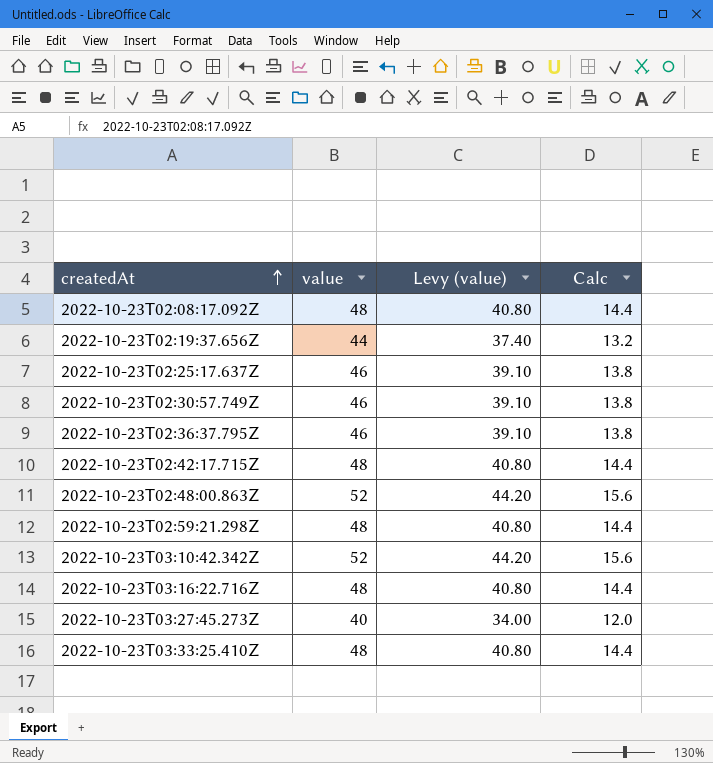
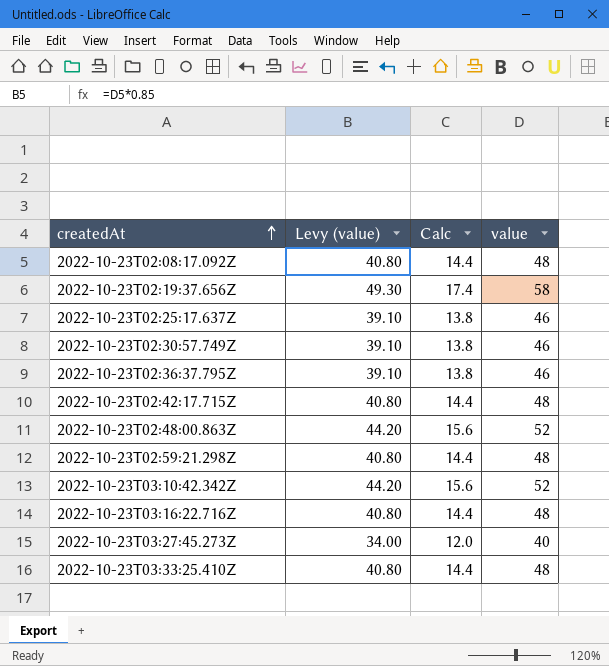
column value | position: 2 -> 4
2022-10-23T02:19:37.656Z | Levy (value): 37.40 -> 49.30
2022-10-23T02:19:37.656Z | Calc: 13.2 -> 17.4
2022-10-23T02:19:37.656Z | value: 44 -> 58

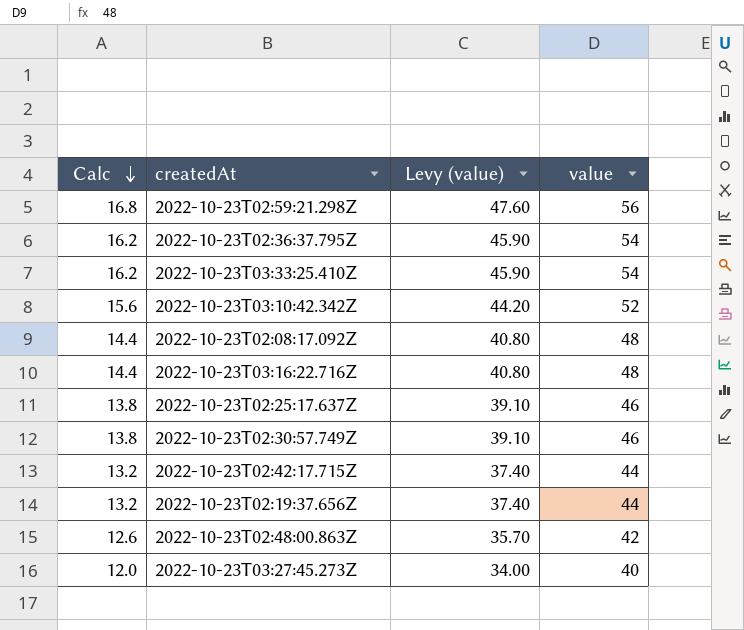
row order: createdAt ascending -> Calc descending
column Calc | position: 3 -> 1
2022-10-23T02:59:21.298Z | Calc: 14.4 -> 16.8
2022-10-23T02:59:21.298Z | Levy (value): 40.80 -> 47.60
2022-10-23T02:59:21.298Z | value: 48 -> 56
2022-10-23T02:36:37.795Z | Calc: 13.8 -> 16.2
2022-10-23T02:36:37.795Z | Levy (value): 39.10 -> 45.90
2022-10-23T02:36:37.795Z | value: 46 -> 54
2022-10-23T03:33:25.410Z | Calc: 14.4 -> 16.2
2022-10-23T03:33:25.410Z | Levy (value): 40.80 -> 45.90
2022-10-23T03:33:25.410Z | value: 48 -> 54
2022-10-23T02:42:17.715Z | Calc: 14.4 -> 13.2
2022-10-23T02:42:17.715Z | Levy (value): 40.80 -> 37.40
2022-10-23T02:42:17.715Z | value: 48 -> 44
2022-10-23T02:19:37.656Z | Calc: 17.4 -> 13.2
2022-10-23T02:19:37.656Z | Levy (value): 49.30 -> 37.40
2022-10-23T02:19:37.656Z | value: 58 -> 44
2022-10-23T02:48:00.863Z | Calc: 15.6 -> 12.6
2022-10-23T02:48:00.863Z | Levy (value): 44.20 -> 35.70
2022-10-23T02:48:00.863Z | value: 52 -> 42

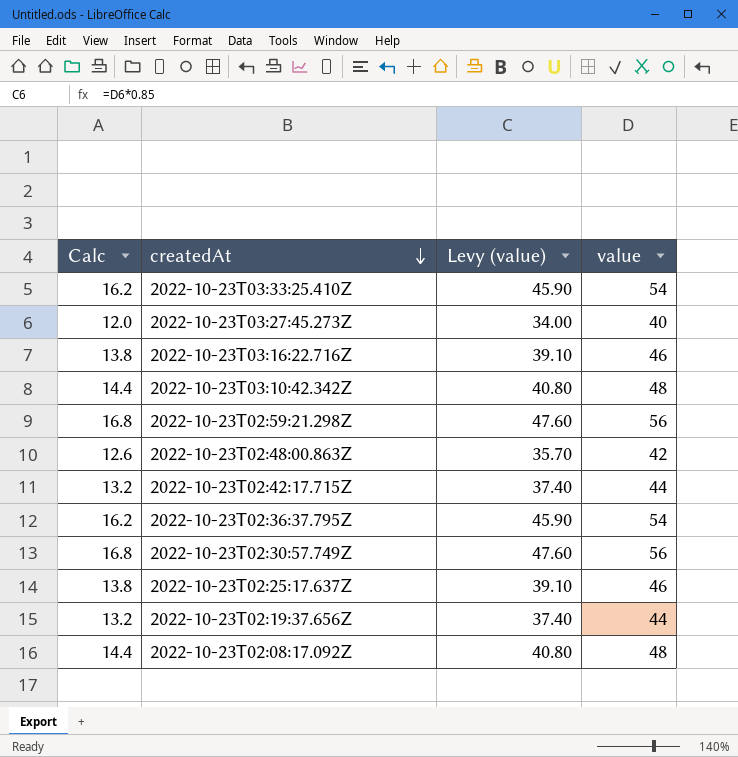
row order: Calc descending -> createdAt descending
2022-10-23T03:16:22.716Z | Calc: 14.4 -> 13.8
2022-10-23T03:16:22.716Z | Levy (value): 40.80 -> 39.10
2022-10-23T03:16:22.716Z | value: 48 -> 46
2022-10-23T03:10:42.342Z | Calc: 15.6 -> 14.4
2022-10-23T03:10:42.342Z | Levy (value): 44.20 -> 40.80
2022-10-23T03:10:42.342Z | value: 52 -> 48
2022-10-23T02:30:57.749Z | Calc: 13.8 -> 16.8
2022-10-23T02:30:57.749Z | Levy (value): 39.10 -> 47.60
2022-10-23T02:30:57.749Z | value: 46 -> 56

